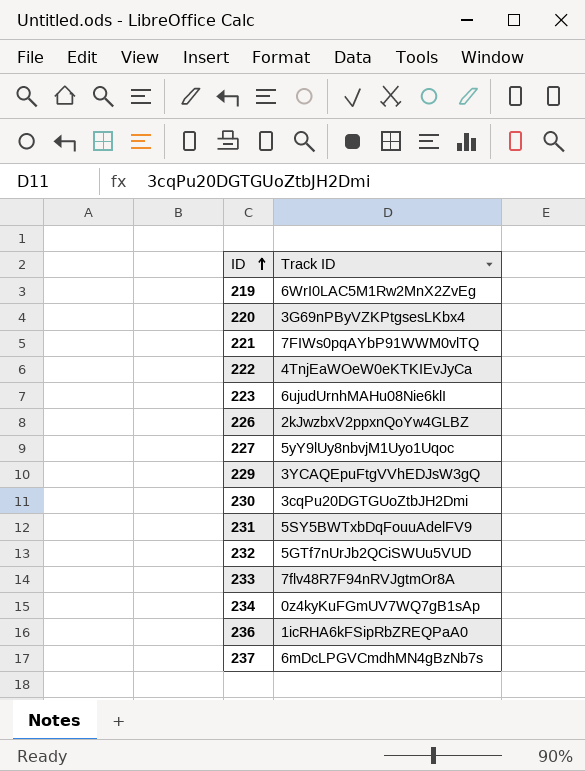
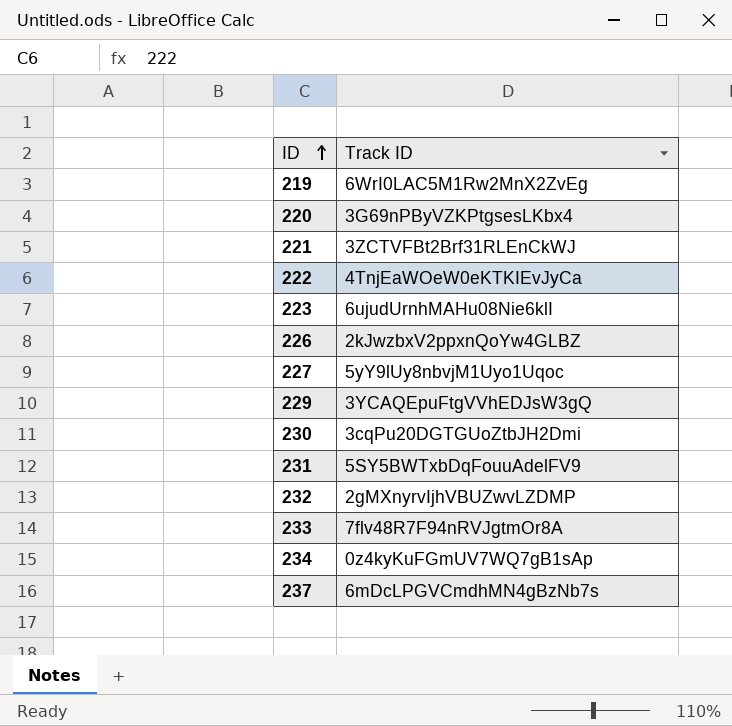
row 236: 1icRHA6kFSipRbZREQPaA0 -> none
221 | Track ID: 7FIWs0pqAYbP91WWM0vlTQ -> 3ZCTVFBt2Brf31RLEnCkWJ
232 | Track ID: 5GTf7nUrJb2QCiSWUu5VUD -> 2gMXnyrvIjhVBUZwvLZDMP

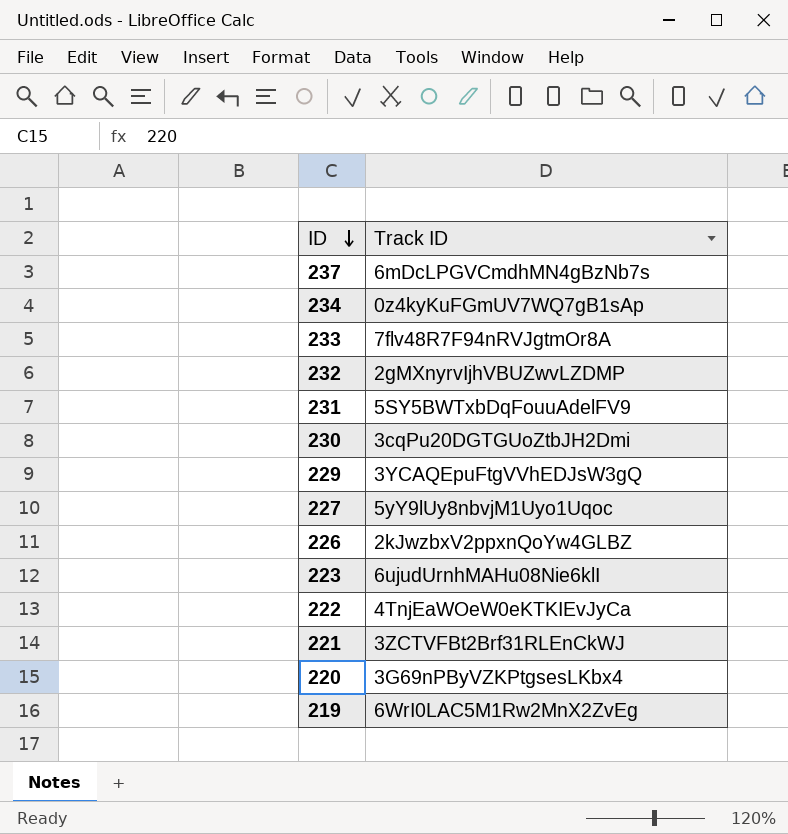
row order: ID ascending -> ID descending

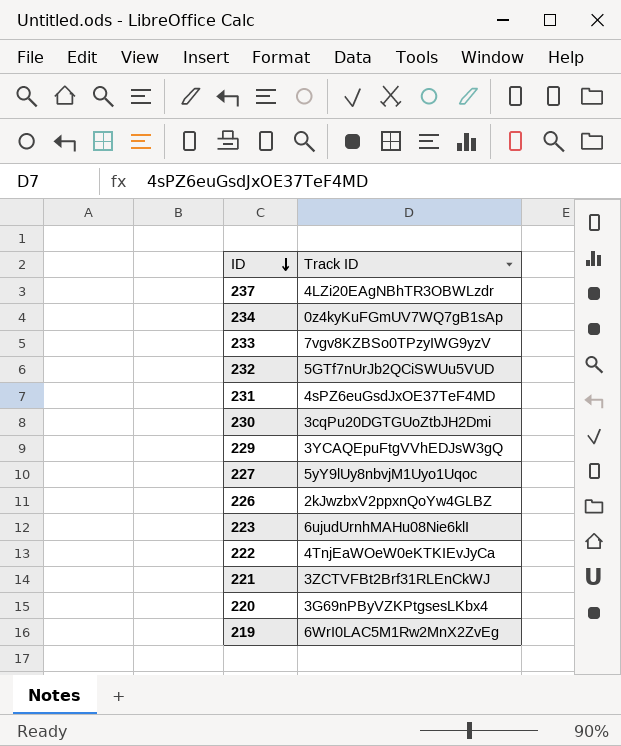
237 | Track ID: 6mDcLPGVCmdhMN4gBzNb7s -> 4LZi20EAgNBhTR3OBWLzdr
233 | Track ID: 7flv48R7F94nRVJgtmOr8A -> 7vgv8KZBSo0TPzyIWG9yzV
232 | Track ID: 2gMXnyrvIjhVBUZwvLZDMP -> 5GTf7nUrJb2QCiSWUu5VUD
231 | Track ID: 5SY5BWTxbDqFouuAdelFV9 -> 4sPZ6euGsdJxOE37TeF4MD

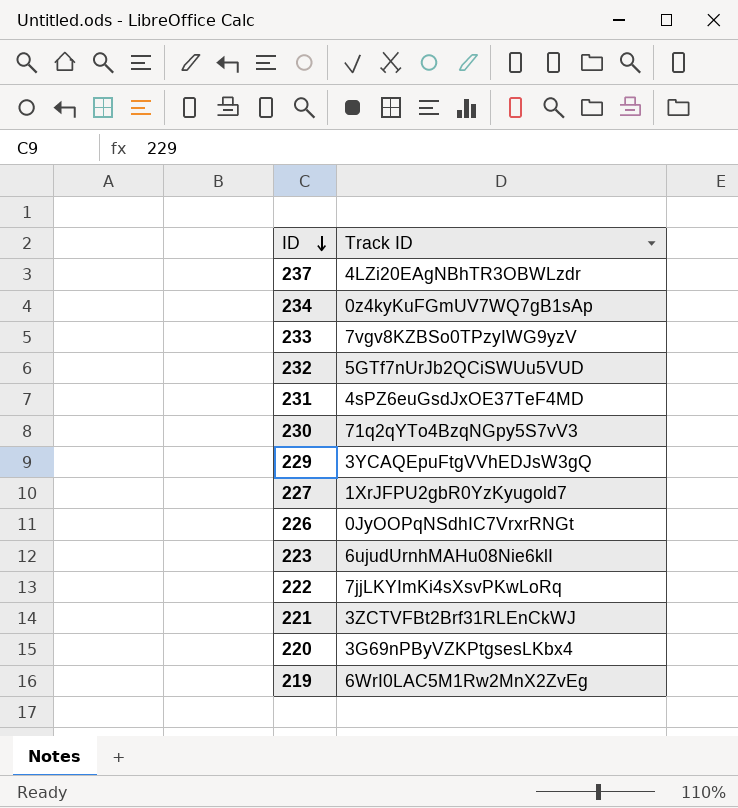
230 | Track ID: 3cqPu20DGTGUoZtbJH2Dmi -> 71q2qYTo4BzqNGpy5S7vV3
227 | Track ID: 5yY9lUy8nbvjM1Uyo1Uqoc -> 1XrJFPU2gbR0YzKyugold7
226 | Track ID: 2kJwzbxV2ppxnQoYw4GLBZ -> 0JyOOPqNSdhIC7VrxrRNGt
222 | Track ID: 4TnjEaWOeW0eKTKIEvJyCa -> 7jjLKYImKi4sXsvPKwLoRq

